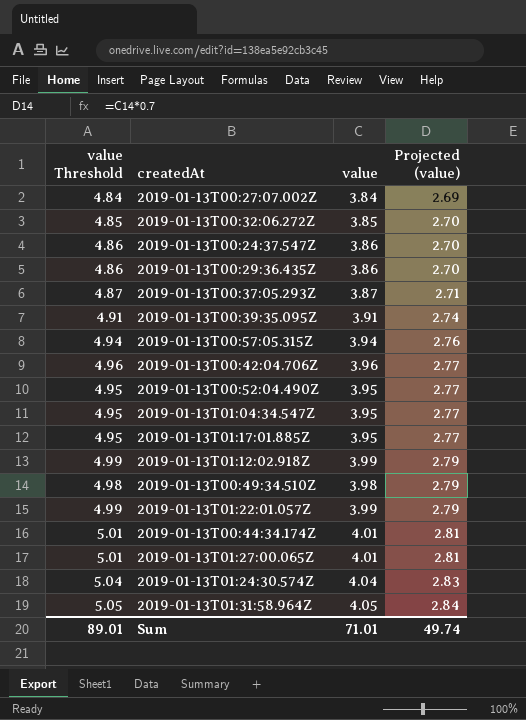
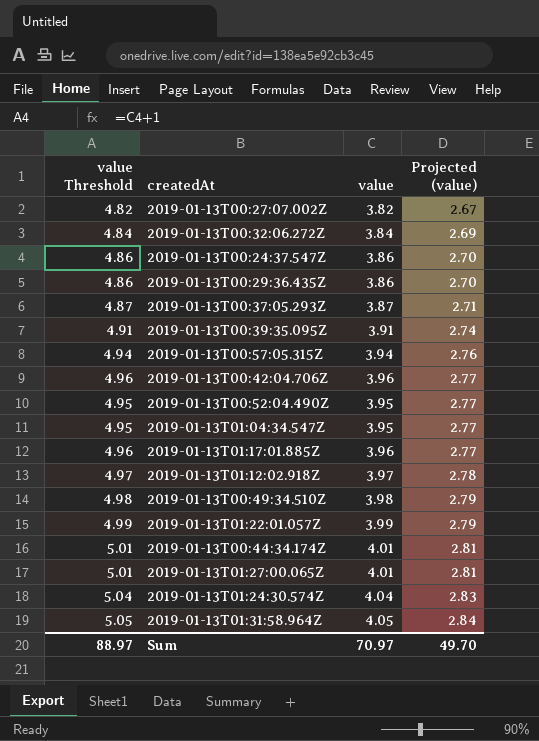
2019-01-13T00:27:07.002Z | value Threshold: 4.84 -> 4.82
2019-01-13T00:27:07.002Z | value: 3.84 -> 3.82
2019-01-13T00:27:07.002Z | Projected (value): 2.69 -> 2.67
2019-01-13T00:32:06.272Z | value Threshold: 4.85 -> 4.84
2019-01-13T00:32:06.272Z | value: 3.85 -> 3.84
2019-01-13T00:32:06.272Z | Projected (value): 2.70 -> 2.69
2019-01-13T01:17:01.885Z | value Threshold: 4.95 -> 4.96
2019-01-13T01:17:01.885Z | value: 3.95 -> 3.96
2019-01-13T01:12:02.918Z | value Threshold: 4.99 -> 4.97
2019-01-13T01:12:02.918Z | value: 3.99 -> 3.97
2019-01-13T01:12:02.918Z | Projected (value): 2.79 -> 2.78
Sum | value Threshold: 89.01 -> 88.97
Sum | value: 71.01 -> 70.97
Sum | Projected (value): 49.74 -> 49.70

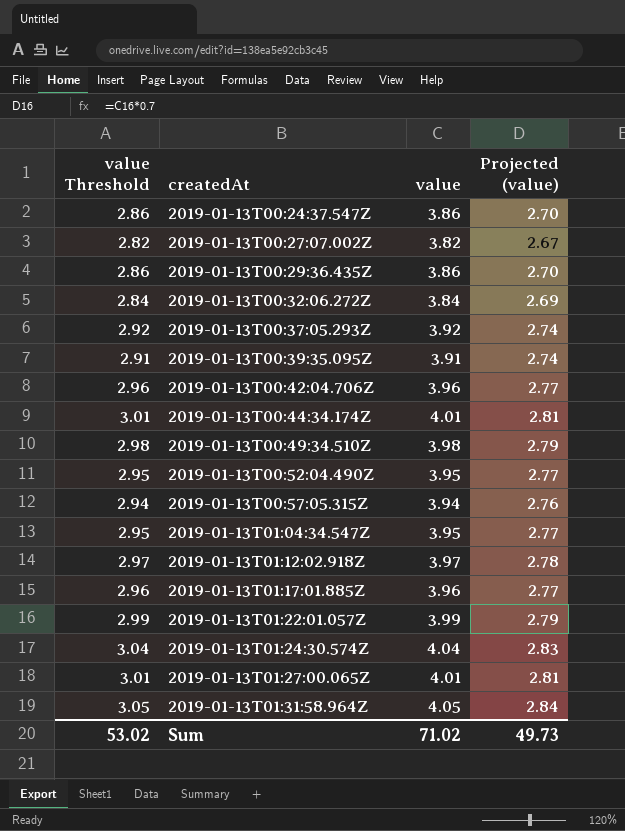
row order: Projected (value) ascending -> createdAt ascending
column value Threshold | formula: [value] + 1 -> [value] - 1
2019-01-13T00:37:05.293Z | value: 3.87 -> 3.92
2019-01-13T00:37:05.293Z | Projected (value): 2.71 -> 2.74
Sum | value Threshold: 88.97 -> 53.02
Sum | value: 70.97 -> 71.02
Sum | Projected (value): 49.70 -> 49.73

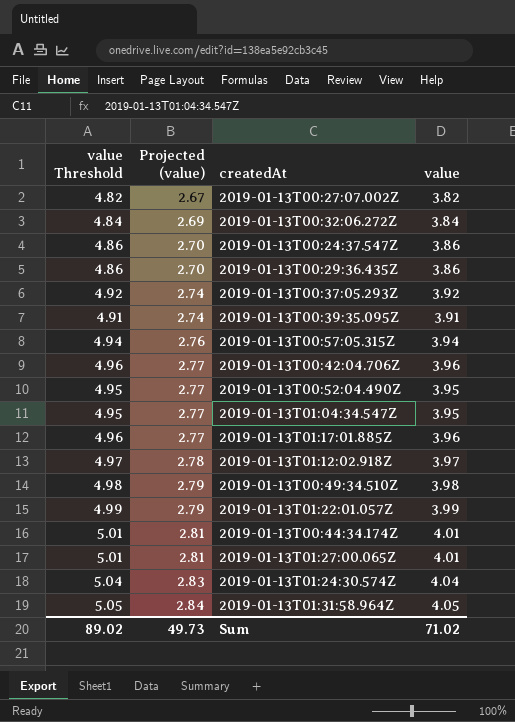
row order: createdAt ascending -> Projected (value) ascending
column value Threshold | formula: [value] - 1 -> [value] + 1
column Projected (value) | position: 4 -> 2
Sum | value Threshold: 53.02 -> 89.02

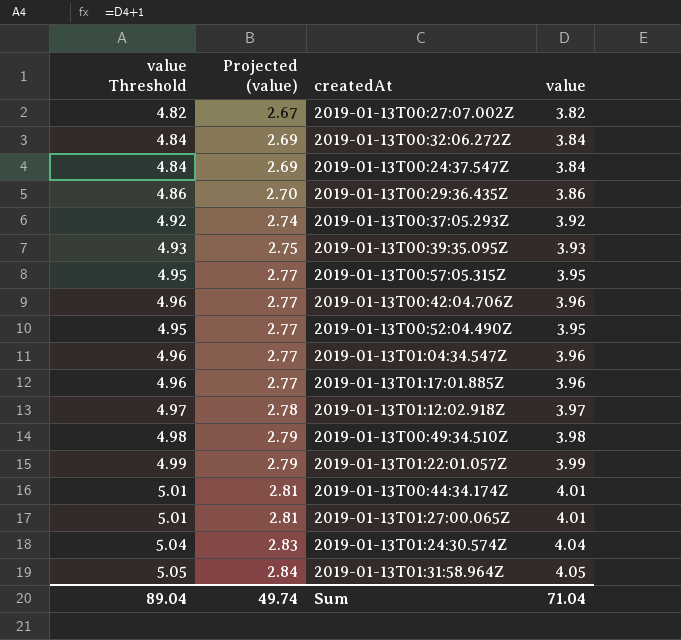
2019-01-13T00:24:37.547Z | value Threshold: 4.86 -> 4.84
2019-01-13T00:24:37.547Z | Projected (value): 2.70 -> 2.69
2019-01-13T00:24:37.547Z | value: 3.86 -> 3.84
2019-01-13T00:39:35.095Z | value Threshold: 4.91 -> 4.93
2019-01-13T00:39:35.095Z | Projected (value): 2.74 -> 2.75
2019-01-13T00:39:35.095Z | value: 3.91 -> 3.93
2019-01-13T00:57:05.315Z | value Threshold: 4.94 -> 4.95
2019-01-13T00:57:05.315Z | Projected (value): 2.76 -> 2.77
2019-01-13T00:57:05.315Z | value: 3.94 -> 3.95
2019-01-13T01:04:34.547Z | value Threshold: 4.95 -> 4.96
2019-01-13T01:04:34.547Z | value: 3.95 -> 3.96
Sum | value Threshold: 89.02 -> 89.04
Sum | Projected (value): 49.73 -> 49.74
Sum | value: 71.02 -> 71.04

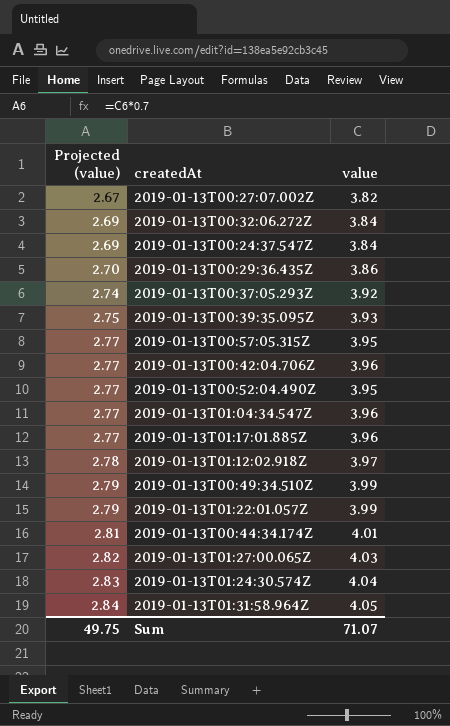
column value Threshold | formula: [value] + 1 -> none
2019-01-13T00:49:34.510Z | value: 3.98 -> 3.99
2019-01-13T01:27:00.065Z | Projected (value): 2.81 -> 2.82
2019-01-13T01:27:00.065Z | value: 4.01 -> 4.03
Sum | Projected (value): 49.74 -> 49.75
Sum | value: 71.04 -> 71.07

